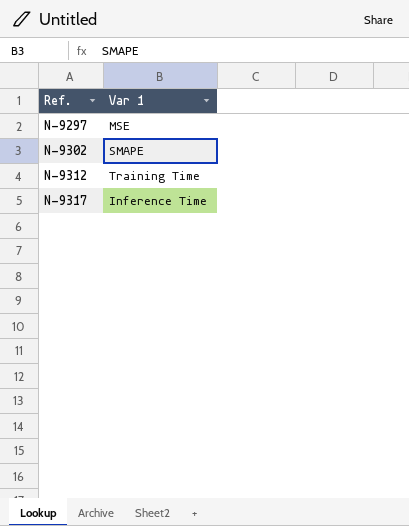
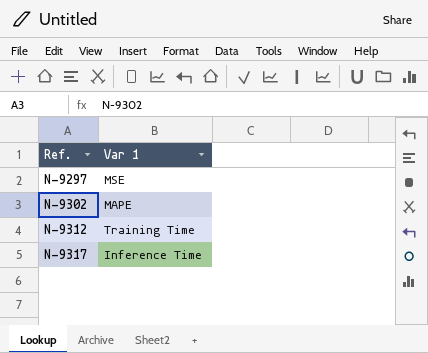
N-9302 | Var 1: SMAPE -> MAPE

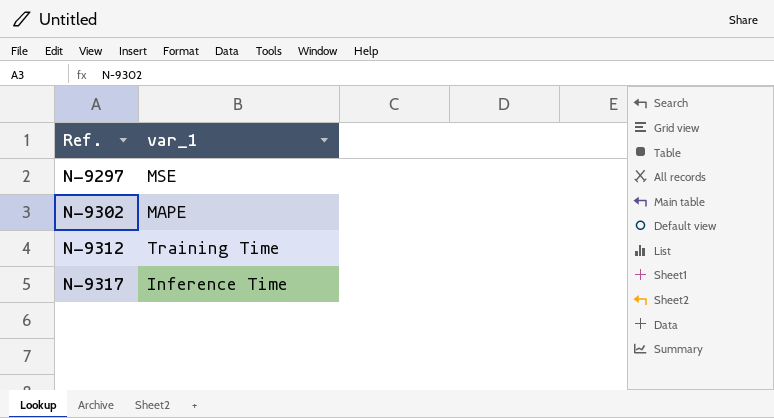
column name: Var 1 -> var_1

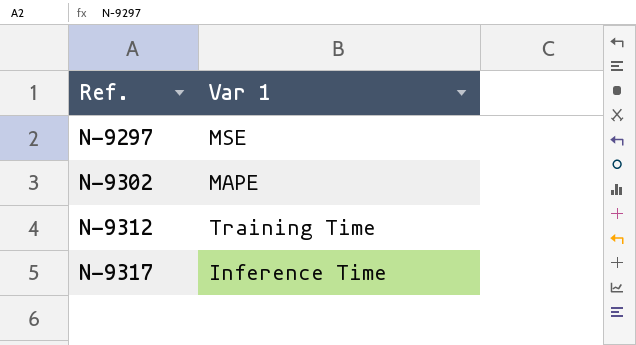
column name: var_1 -> Var 1

